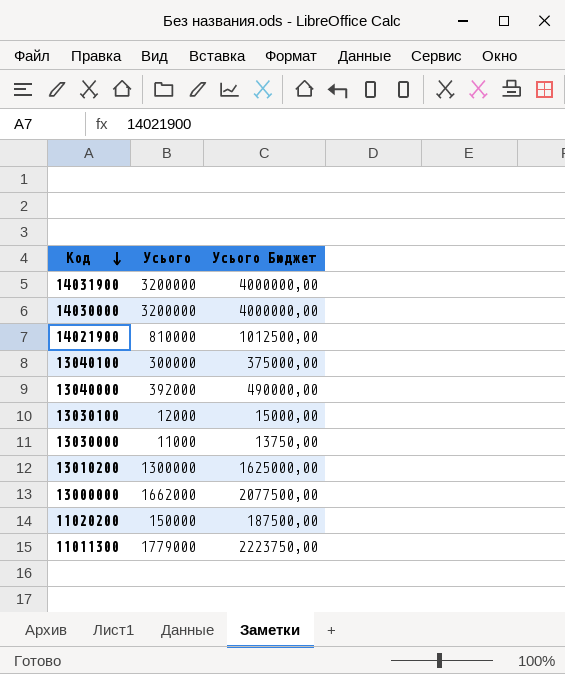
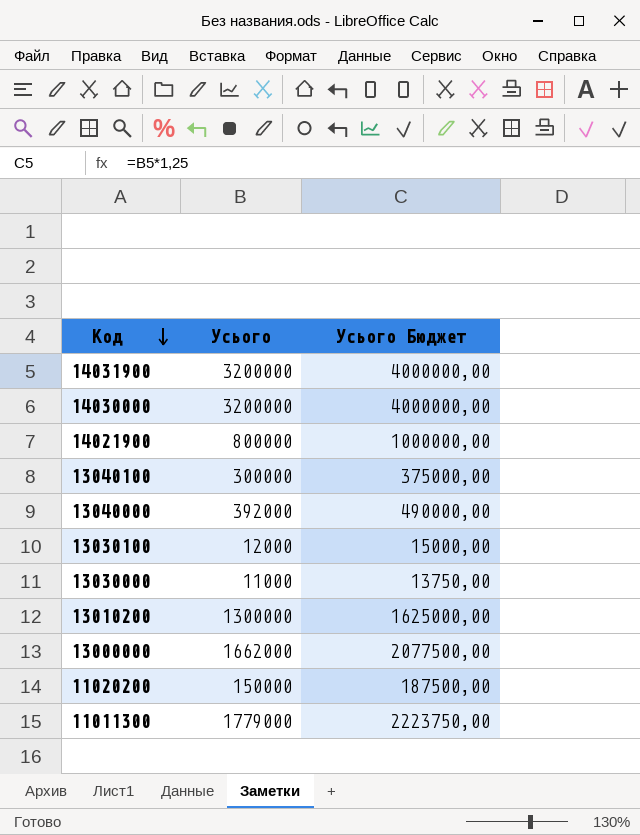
14021900 | Усього: 810000 -> 800000
14021900 | Усього Бюджет: 1012500,00 -> 1000000,00

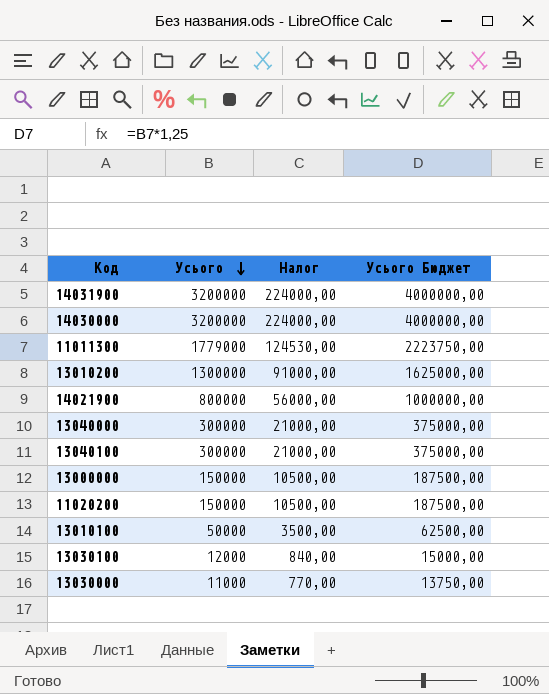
row order: Код descending -> Усього descending
column Налог | formula: none -> [Усього] * 0,07
13040000 | Усього: 392000 -> 300000
13040000 | Усього Бюджет: 490000,00 -> 375000,00
13000000 | Усього: 1662000 -> 150000
13000000 | Усього Бюджет: 2077500,00 -> 187500,00
row 13010100: none -> 50000 | 3500,00 | 62500,00

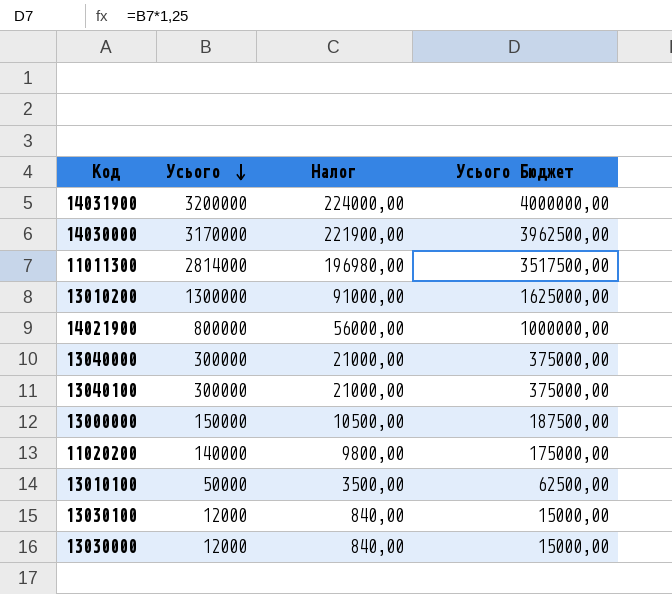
14030000 | Усього: 3200000 -> 3170000
14030000 | Налог: 224000,00 -> 221900,00
14030000 | Усього Бюджет: 4000000,00 -> 3962500,00
11011300 | Усього: 1779000 -> 2814000
11011300 | Налог: 124530,00 -> 196980,00
11011300 | Усього Бюджет: 2223750,00 -> 3517500,00
11020200 | Усього: 150000 -> 140000
11020200 | Налог: 10500,00 -> 9800,00
11020200 | Усього Бюджет: 187500,00 -> 175000,00
13030000 | Усього: 11000 -> 12000
13030000 | Налог: 770,00 -> 840,00
13030000 | Усього Бюджет: 13750,00 -> 15000,00

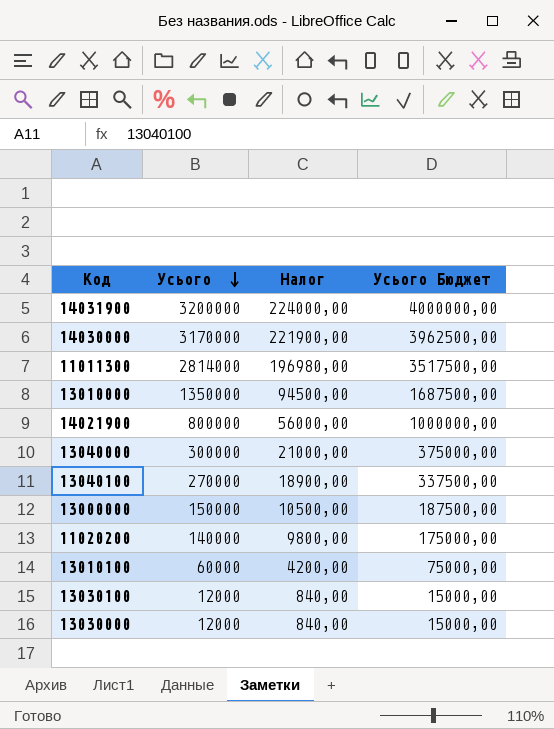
row 13010200: 1300000 | 91000,00 | 1625000,00 -> none
row 13010000: none -> 1350000 | 94500,00 | 1687500,00
13040100 | Усього: 300000 -> 270000
13040100 | Налог: 21000,00 -> 18900,00
13040100 | Усього Бюджет: 375000,00 -> 337500,00
13010100 | Усього: 50000 -> 60000
13010100 | Налог: 3500,00 -> 4200,00
13010100 | Усього Бюджет: 62500,00 -> 75000,00

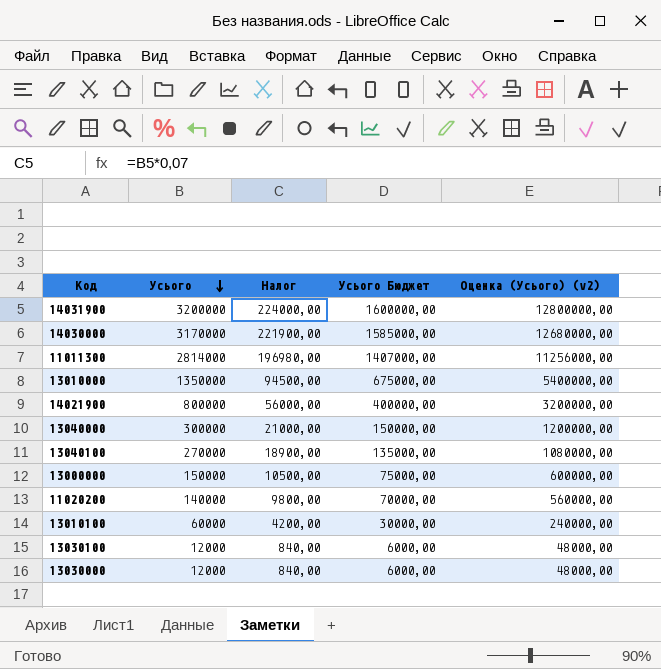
column Усього Бюджет | formula: [Усього] * 1,25 -> [Усього] * 0,5
column Оценка (Усього) (v2) | formula: none -> [Усього] * 4

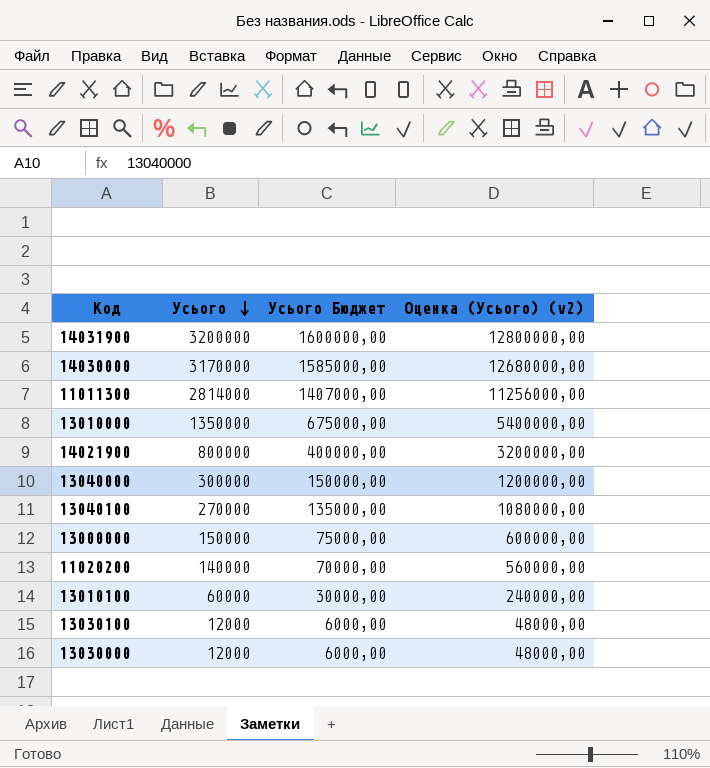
column Налог | formula: [Усього] * 0,07 -> none

